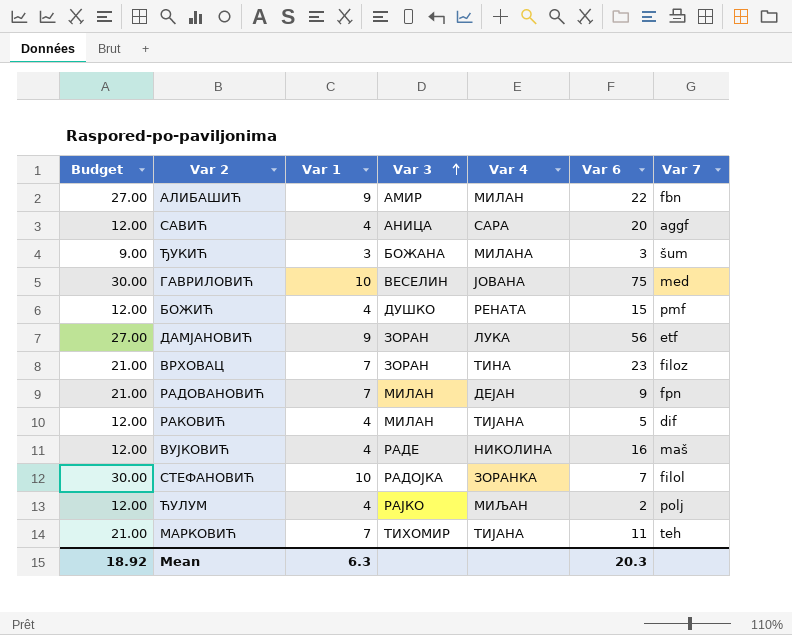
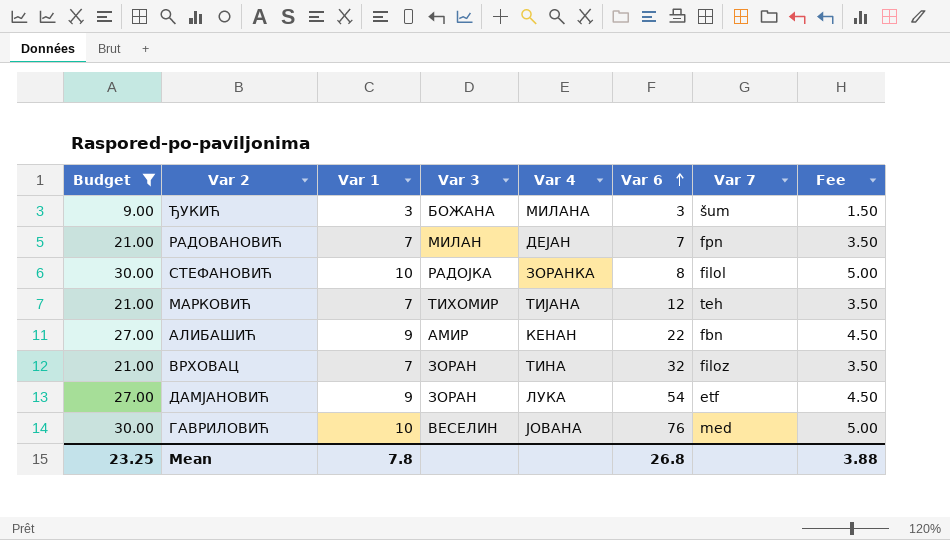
filter: none -> Budget != 12.00
row order: Var 3 ascending -> Var 6 ascending
column Fee | formula: none -> [Var 1] * 0.5
РАДОВАНОВИЋ | Var 6: 9 -> 7
СТЕФАНОВИЋ | Var 6: 7 -> 8
МАРКОВИЋ | Var 6: 11 -> 12
АЛИБАШИЋ | Var 4: МИЛАН -> КЕНАН
ВРХОВАЦ | Var 6: 23 -> 32
ДАМЈАНОВИЋ | Var 6: 56 -> 54
ГАВРИЛОВИЋ | Var 6: 75 -> 76
Mean | Budget: 18.92 -> 23.25
Mean | Var 1: 6.3 -> 7.8
Mean | Var 6: 20.3 -> 26.8

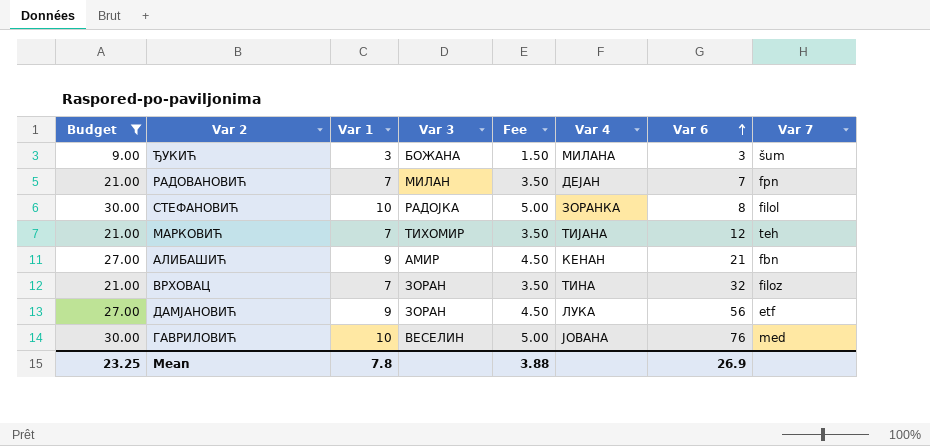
column Fee | position: 8 -> 5
АЛИБАШИЋ | Var 6: 22 -> 21
ДАМЈАНОВИЋ | Var 6: 54 -> 56
Mean | Var 6: 26.8 -> 26.9

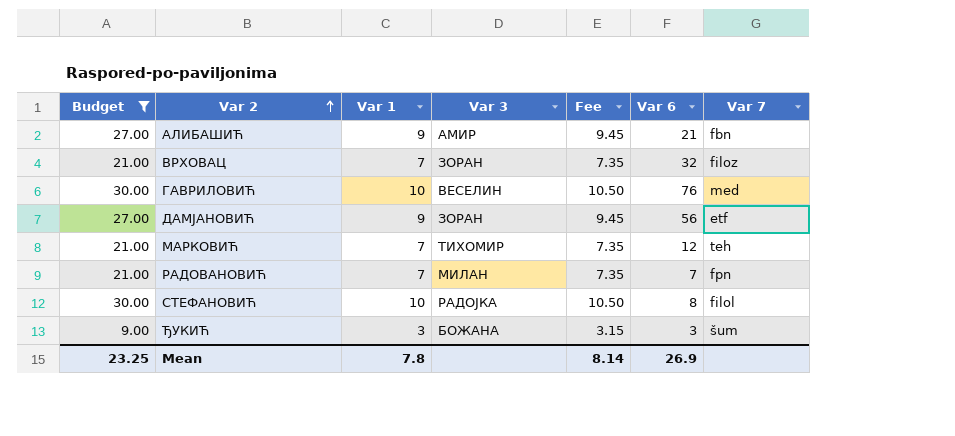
row order: Var 6 ascending -> Var 2 ascending
column Var 4 | position: 6 -> none
column Fee | formula: [Var 1] * 0.5 -> [Var 1] * 1.05
Mean | Fee: 3.88 -> 8.14

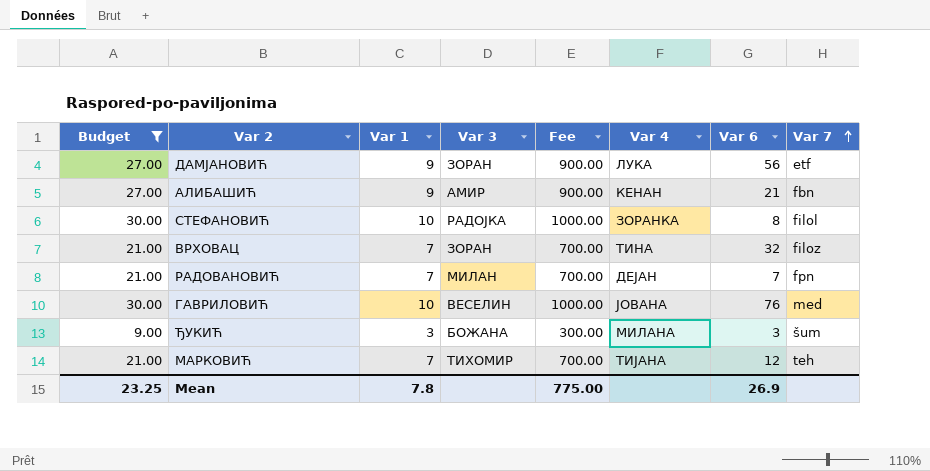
row order: Var 2 ascending -> Var 7 ascending
column Fee | formula: [Var 1] * 1.05 -> [Var 1] * 100
column Var 4 | position: none -> 6
Mean | Fee: 8.14 -> 775.00

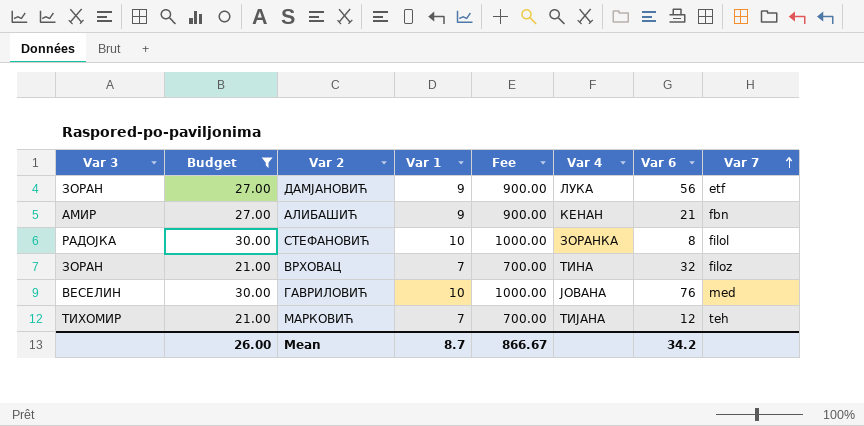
column Var 3 | position: 4 -> 1
row РАДОВАНОВИЋ: 21.00 | 7 | МИЛАН | 700.00 | ДЕЈАН | 7 | fpn -> none
row ЂУКИЋ: 9.00 | 3 | БОЖАНА | 300.00 | МИЛАНА | 3 | šum -> none
Mean | Budget: 23.25 -> 26.00
Mean | Var 1: 7.8 -> 8.7
Mean | Fee: 775.00 -> 866.67
Mean | Var 6: 26.9 -> 34.2

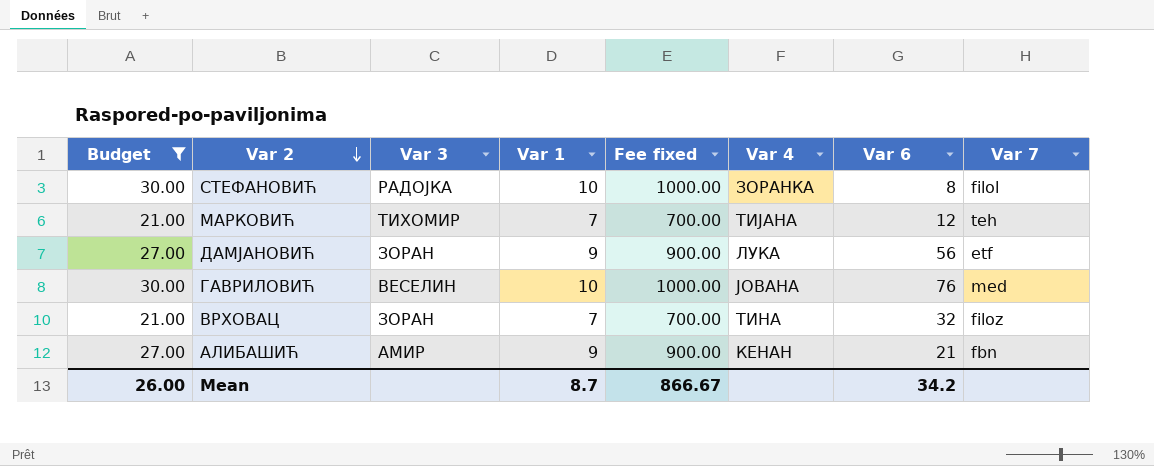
row order: Var 7 ascending -> Var 2 descending
column Var 3 | position: 1 -> 3
column name: Fee -> Fee fixed

